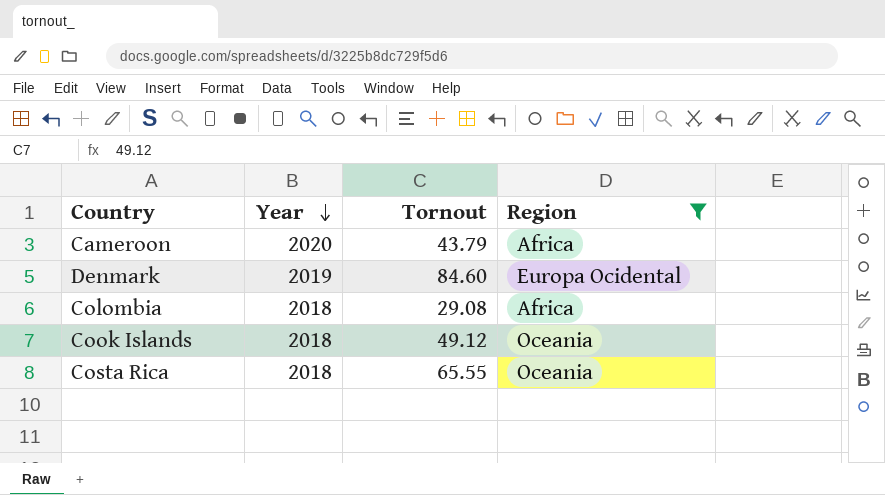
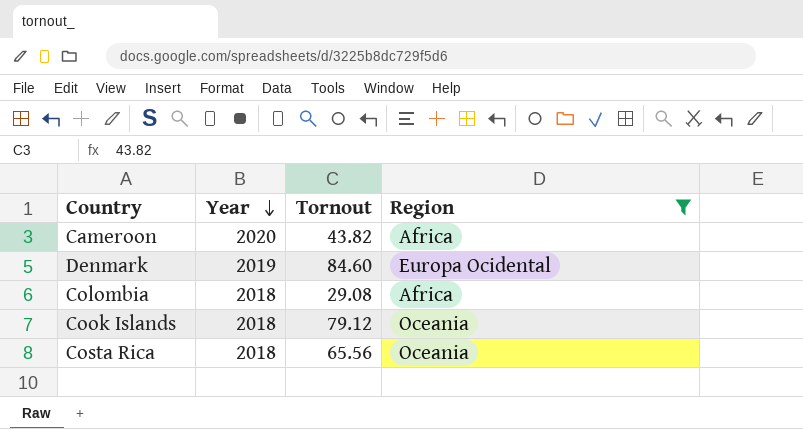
Cameroon | Tornout: 43.79 -> 43.82
Cook Islands | Tornout: 49.12 -> 79.12
Costa Rica | Tornout: 65.55 -> 65.56

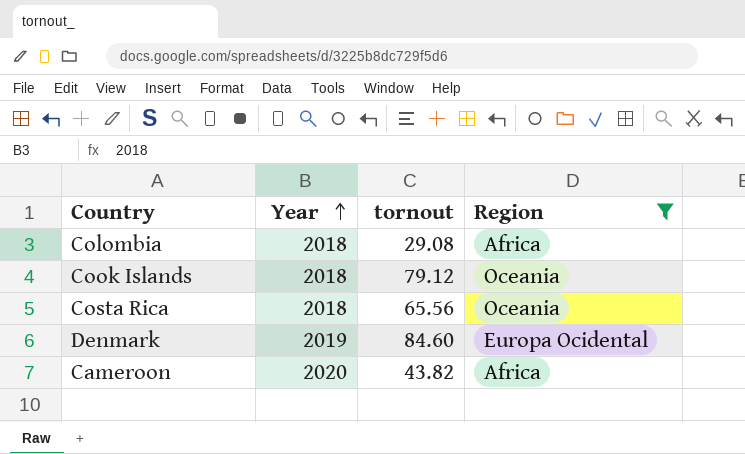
row order: Year descending -> Year ascending
column name: Tornout -> tornout

